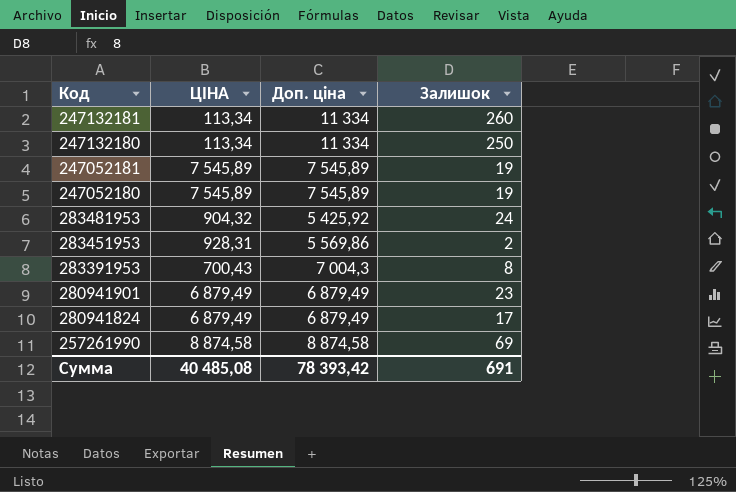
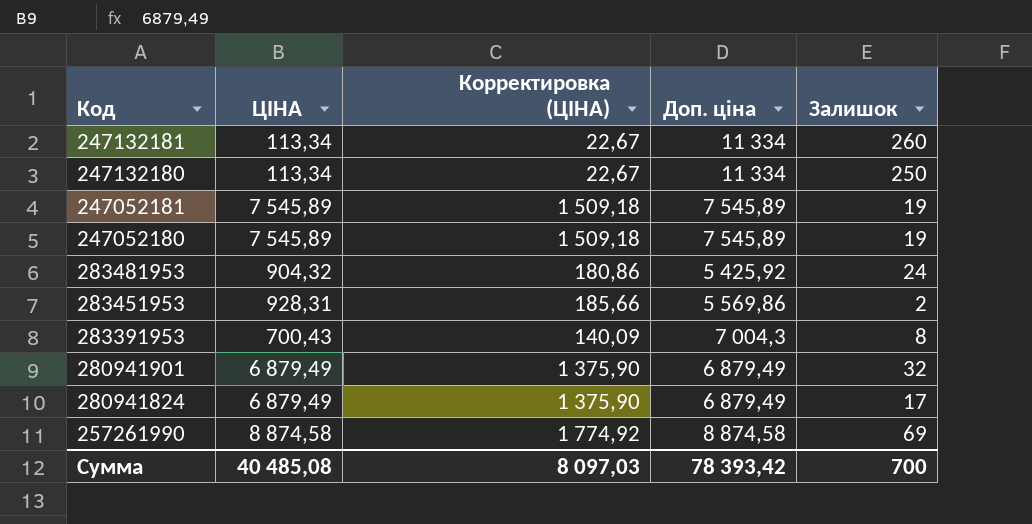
column Корректировка (ЦІНА) | formula: none -> [ЦІНА] * 0,2
280941901 | Залишок: 23 -> 32
Сумма | Залишок: 691 -> 700

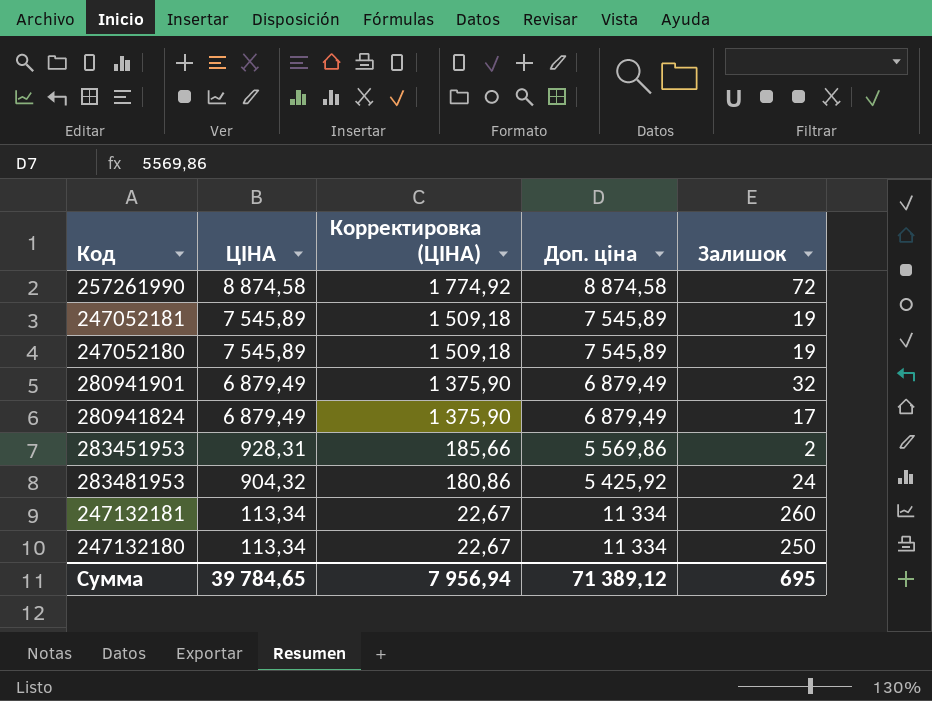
row order: none -> ЦІНА descending
row 283391953: 700,43 | 140,09 | 7 004,3 | 8 -> none
257261990 | Залишок: 69 -> 72
Сумма | ЦІНА: 40 485,08 -> 39 784,65
Сумма | Корректировка (ЦІНА): 8 097,03 -> 7 956,94
Сумма | Доп. ціна: 78 393,42 -> 71 389,12
Сумма | Залишок: 700 -> 695

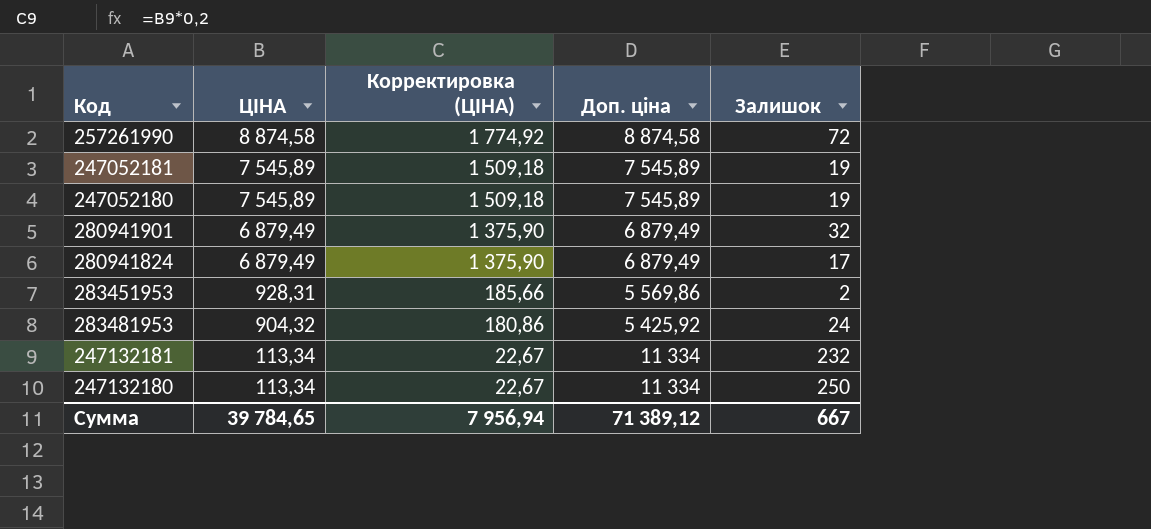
247132181 | Залишок: 260 -> 232
Сумма | Залишок: 695 -> 667

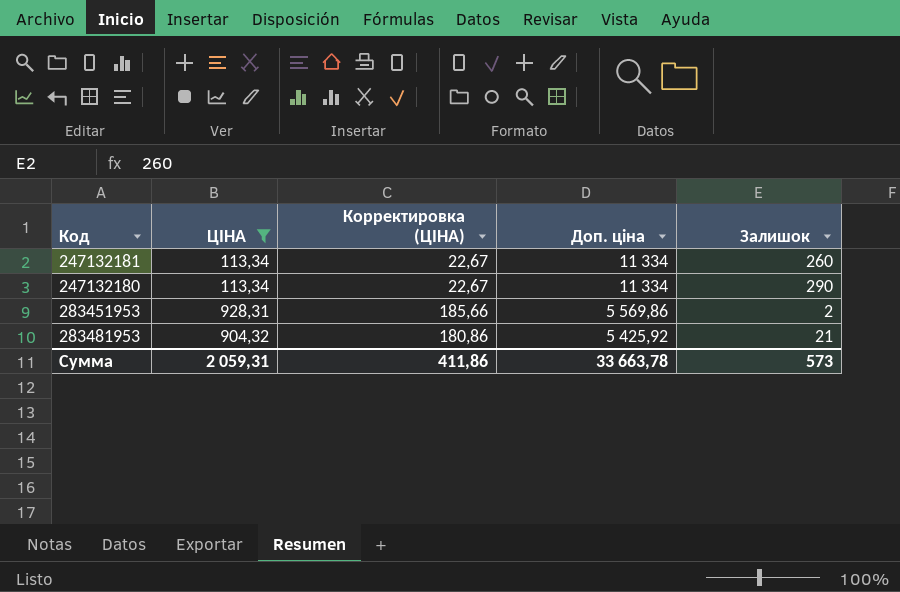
filter: none -> ЦІНА <= 928,31
row order: ЦІНА descending -> Доп. ціна descending
247132181 | Залишок: 232 -> 260
247132180 | Залишок: 250 -> 290
283481953 | Залишок: 24 -> 21
Сумма | ЦІНА: 39 784,65 -> 2 059,31
Сумма | Корректировка (ЦІНА): 7 956,94 -> 411,86
Сумма | Доп. ціна: 71 389,12 -> 33 663,78
Сумма | Залишок: 667 -> 573

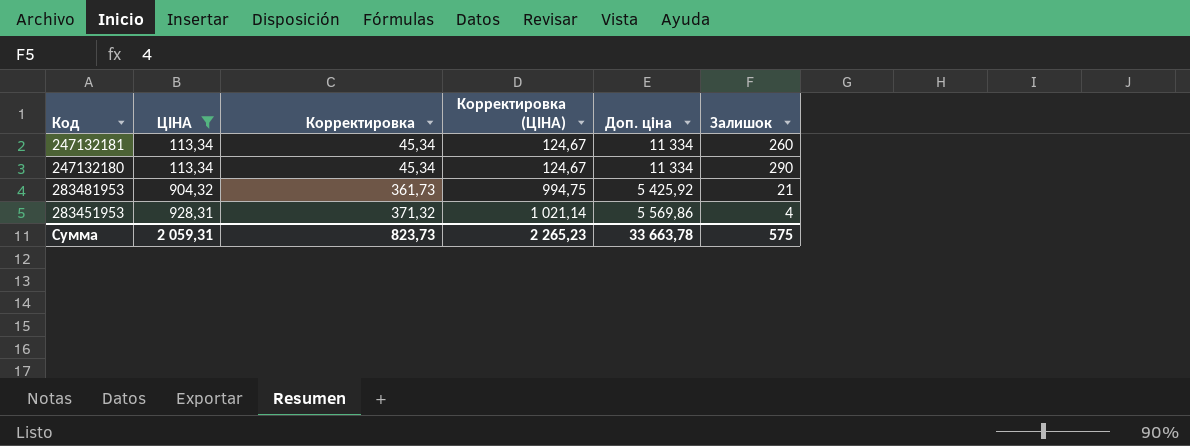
row order: Доп. ціна descending -> ЦІНА ascending
column Корректировка | formula: none -> [ЦІНА] * 0,4
column Корректировка (ЦІНА) | formula: [ЦІНА] * 0,2 -> [ЦІНА] * 1,1
283451953 | Залишок: 2 -> 4
Сумма | Корректировка (ЦІНА): 411,86 -> 2 265,23
Сумма | Залишок: 573 -> 575

